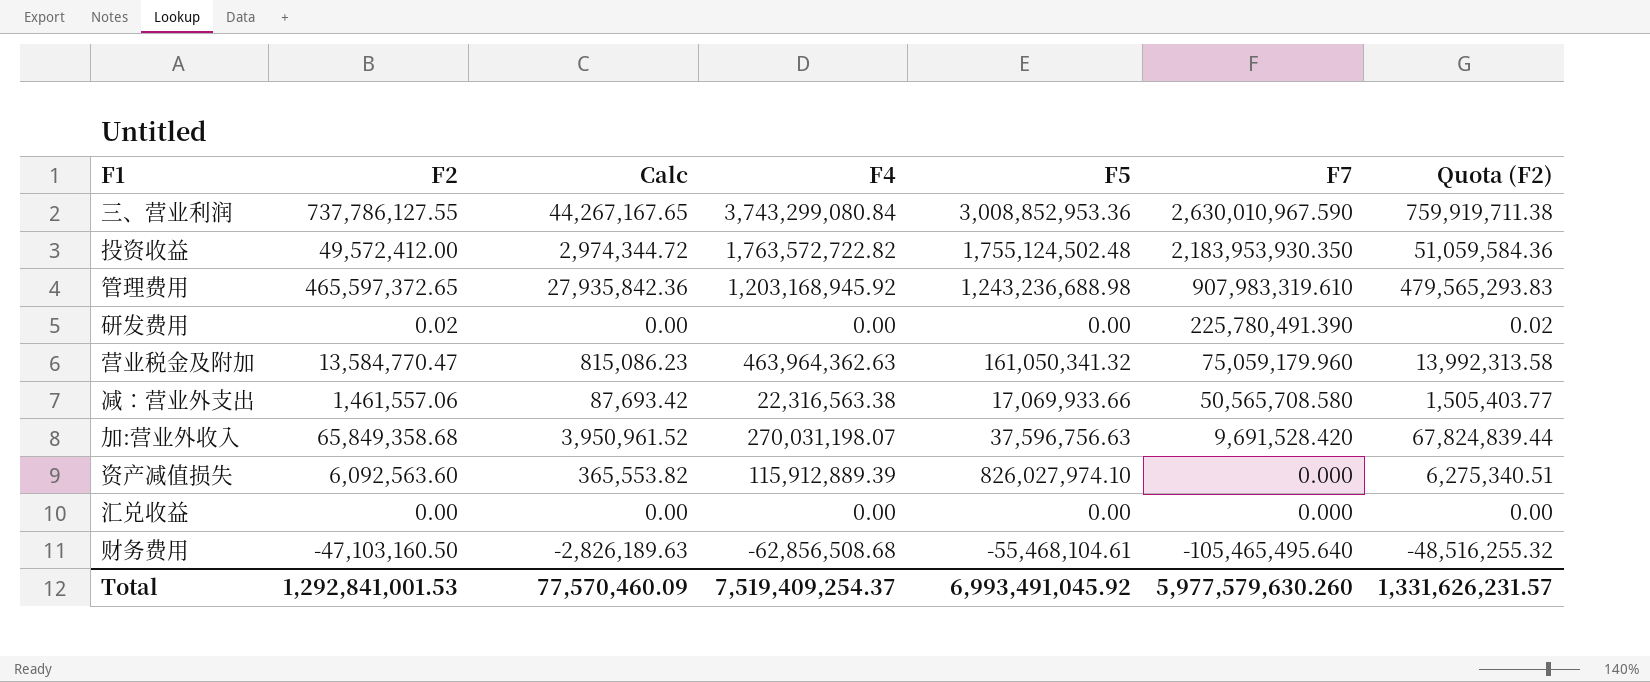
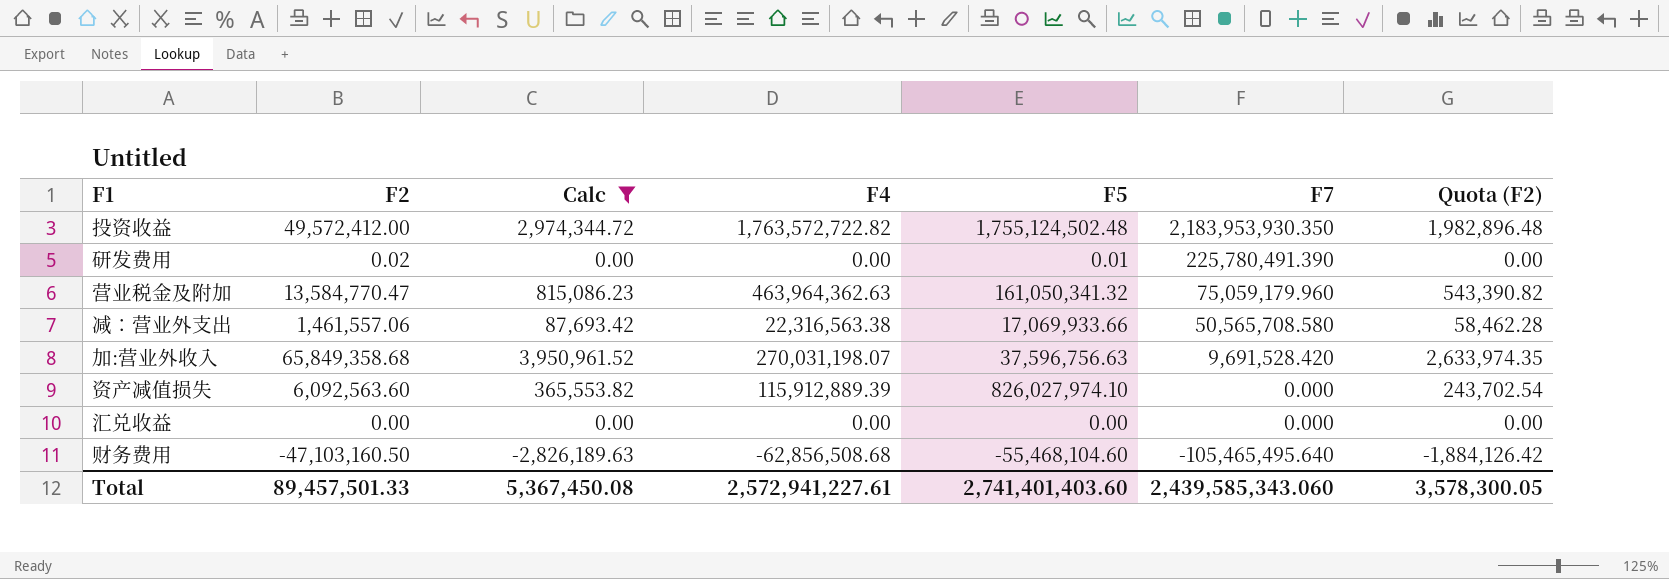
filter: none -> Calc <= 3,950,961.52
column Quota (F2) | formula: [F2] * 1.03 -> [F2] * 0.04
研发费用 | F5: 0.00 -> 0.01
财务费用 | F5: -55,468,104.61 -> -55,468,104.60
Total | F2: 1,292,841,001.53 -> 89,457,501.33
Total | Calc: 77,570,460.09 -> 5,367,450.08
Total | F4: 7,519,409,254.37 -> 2,572,941,227.61
Total | F5: 6,993,491,045.92 -> 2,741,401,403.60
Total | F7: 5,977,579,630.260 -> 2,439,585,343.060
Total | Quota (F2): 1,331,626,231.57 -> 3,578,300.05

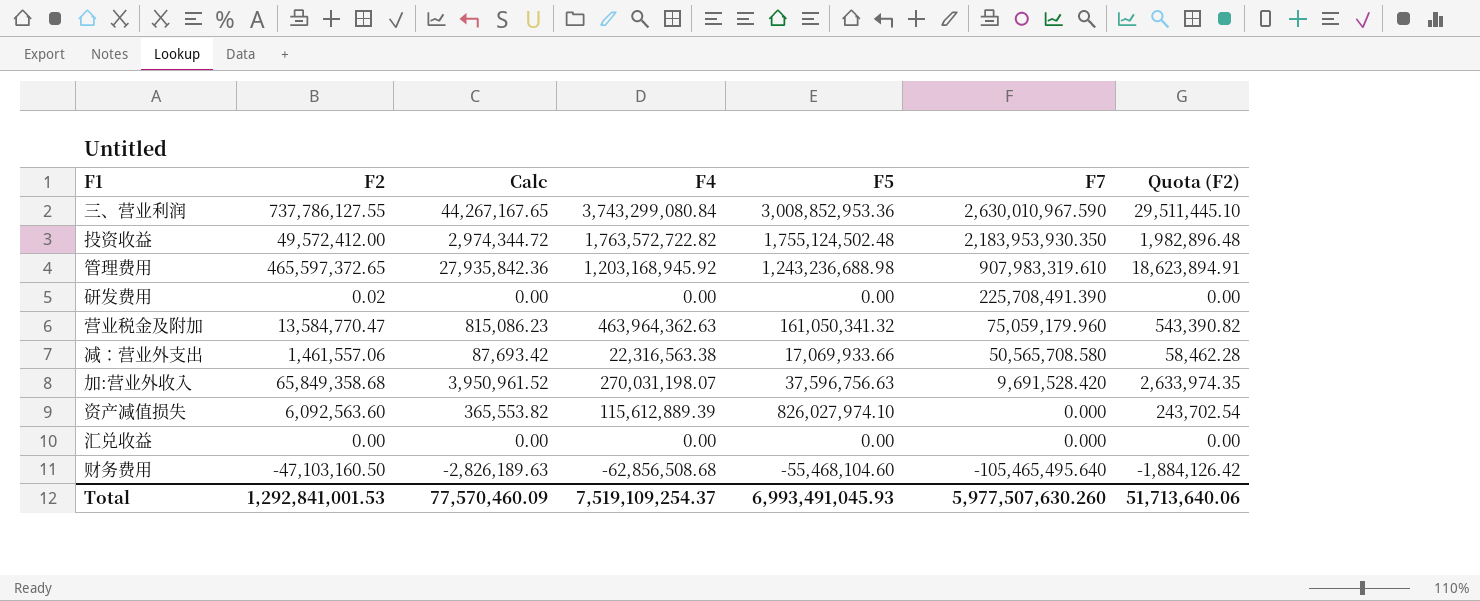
filter: Calc <= 3,950,961.52 -> none
研发费用 | F5: 0.01 -> 0.00
研发费用 | F7: 225,780,491.390 -> 225,708,491.390
资产减值损失 | F4: 115,912,889.39 -> 115,612,889.39
Total | F2: 89,457,501.33 -> 1,292,841,001.53
Total | Calc: 5,367,450.08 -> 77,570,460.09
Total | F4: 2,572,941,227.61 -> 7,519,109,254.37
Total | F5: 2,741,401,403.60 -> 6,993,491,045.93
Total | F7: 2,439,585,343.060 -> 5,977,507,630.260
Total | Quota (F2): 3,578,300.05 -> 51,713,640.06

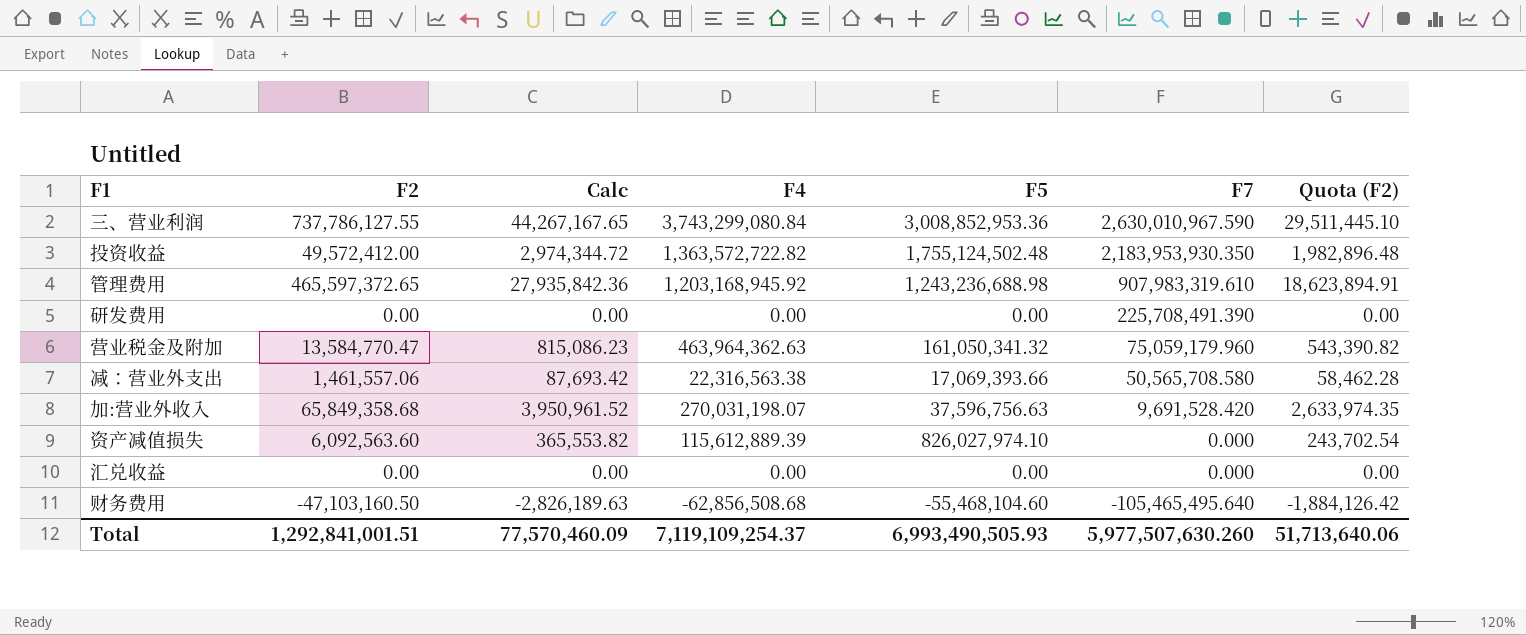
投资收益 | F4: 1,763,572,722.82 -> 1,363,572,722.82
研发费用 | F2: 0.02 -> 0.00
减：营业外支出 | F5: 17,069,933.66 -> 17,069,393.66
Total | F2: 1,292,841,001.53 -> 1,292,841,001.51
Total | F4: 7,519,109,254.37 -> 7,119,109,254.37
Total | F5: 6,993,491,045.93 -> 6,993,490,505.93

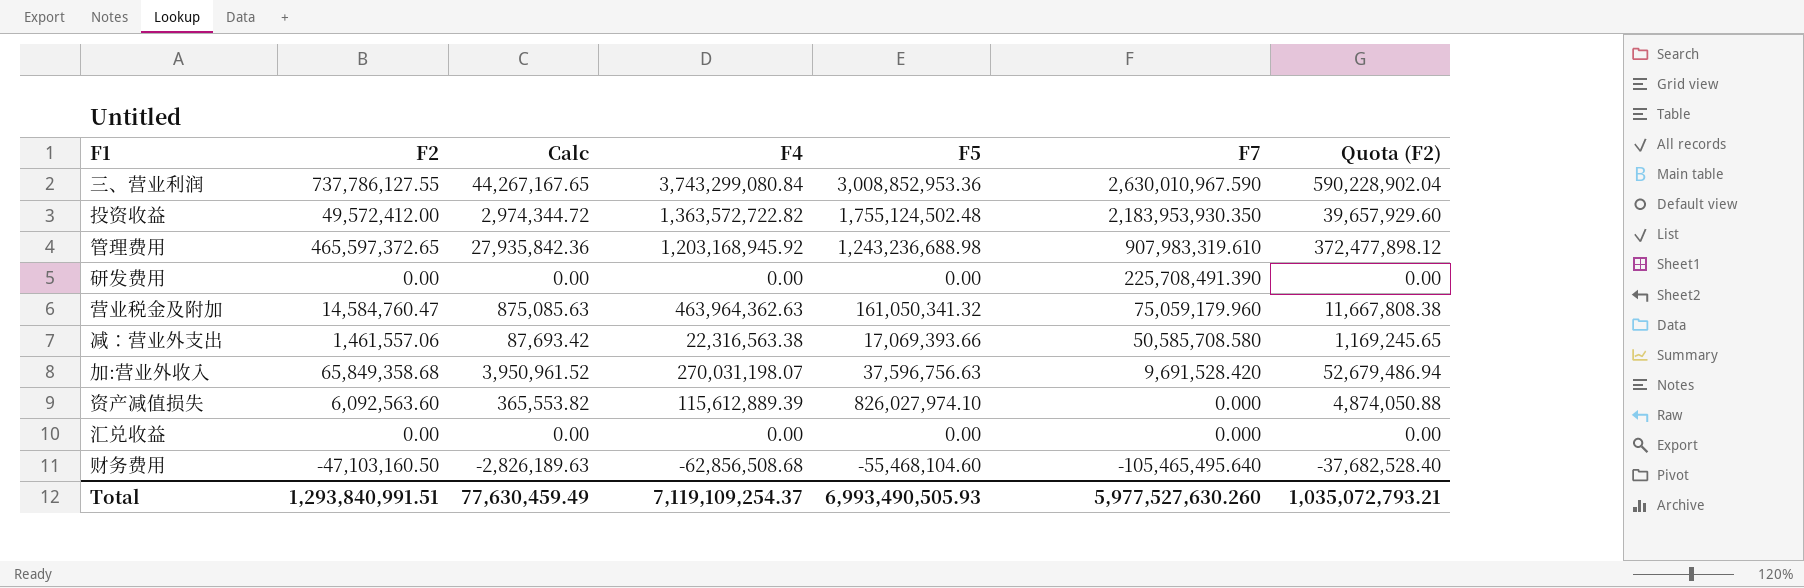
column Quota (F2) | formula: [F2] * 0.04 -> [F2] * 0.8
营业税金及附加 | F2: 13,584,770.47 -> 14,584,760.47
营业税金及附加 | Calc: 815,086.23 -> 875,085.63
减：营业外支出 | F7: 50,565,708.580 -> 50,585,708.580
Total | F2: 1,292,841,001.51 -> 1,293,840,991.51
Total | Calc: 77,570,460.09 -> 77,630,459.49
Total | F7: 5,977,507,630.260 -> 5,977,527,630.260
Total | Quota (F2): 51,713,640.06 -> 1,035,072,793.21

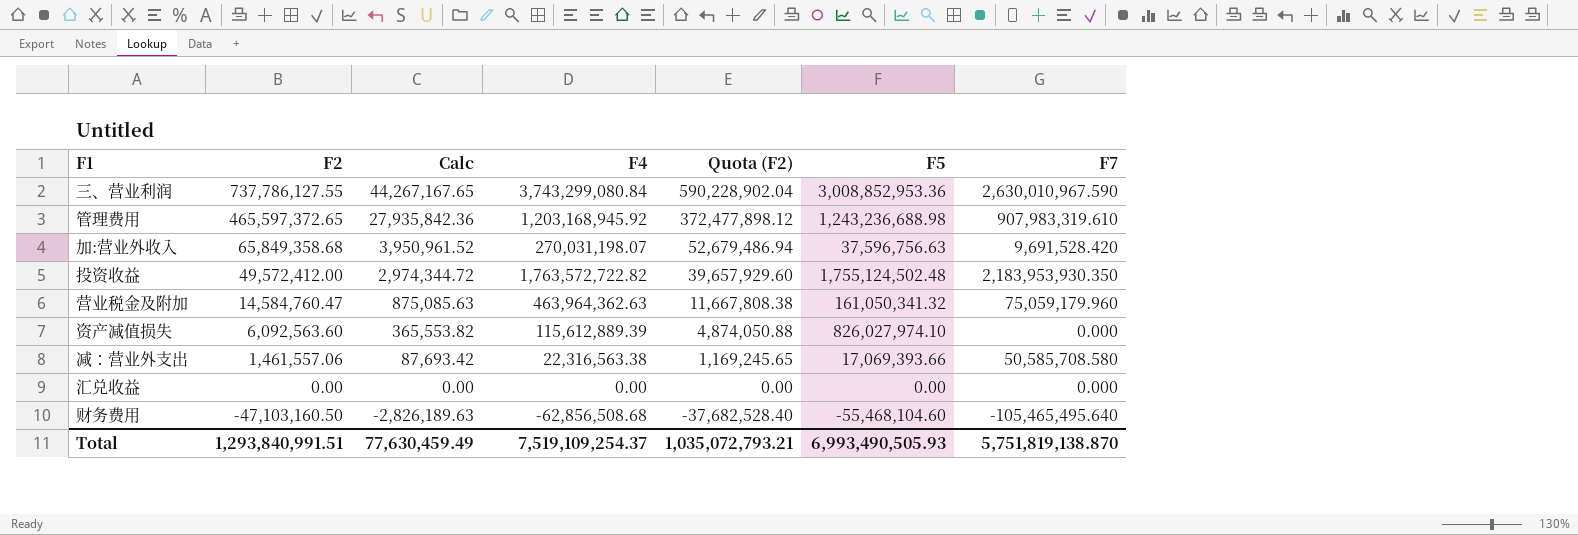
row order: F7 descending -> F2 descending
column Quota (F2) | position: 7 -> 5
row 研发费用: 0.00 | 0.00 | 0.00 | 0.00 | 225,708,491.390 | 0.00 -> none
投资收益 | F4: 1,363,572,722.82 -> 1,763,572,722.82
Total | F4: 7,119,109,254.37 -> 7,519,109,254.37
Total | F7: 5,977,527,630.260 -> 5,751,819,138.870

